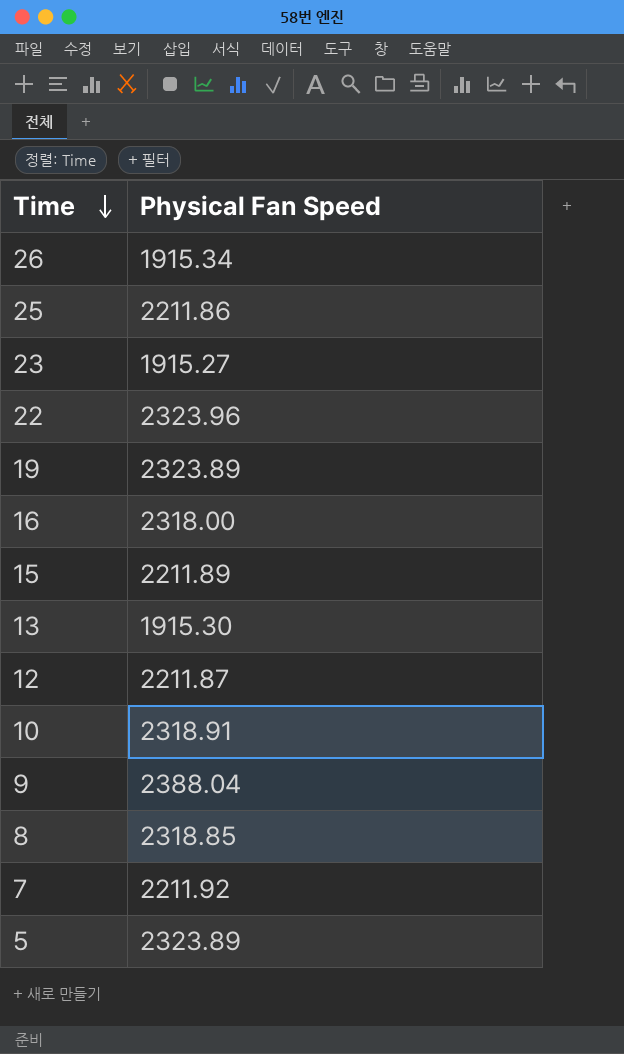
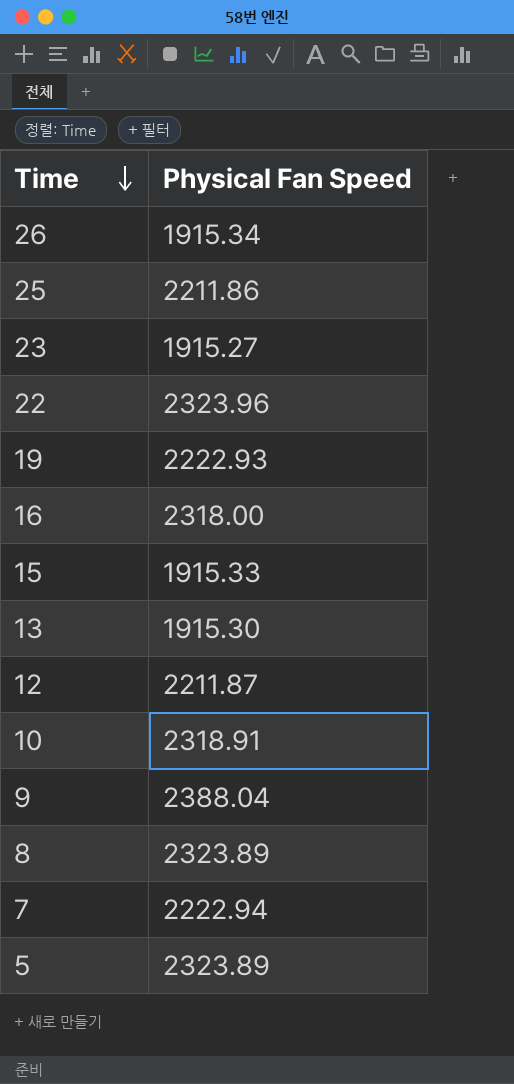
19 | Physical Fan Speed: 2323.89 -> 2222.93
15 | Physical Fan Speed: 2211.89 -> 1915.33
8 | Physical Fan Speed: 2318.85 -> 2323.89
7 | Physical Fan Speed: 2211.92 -> 2222.94

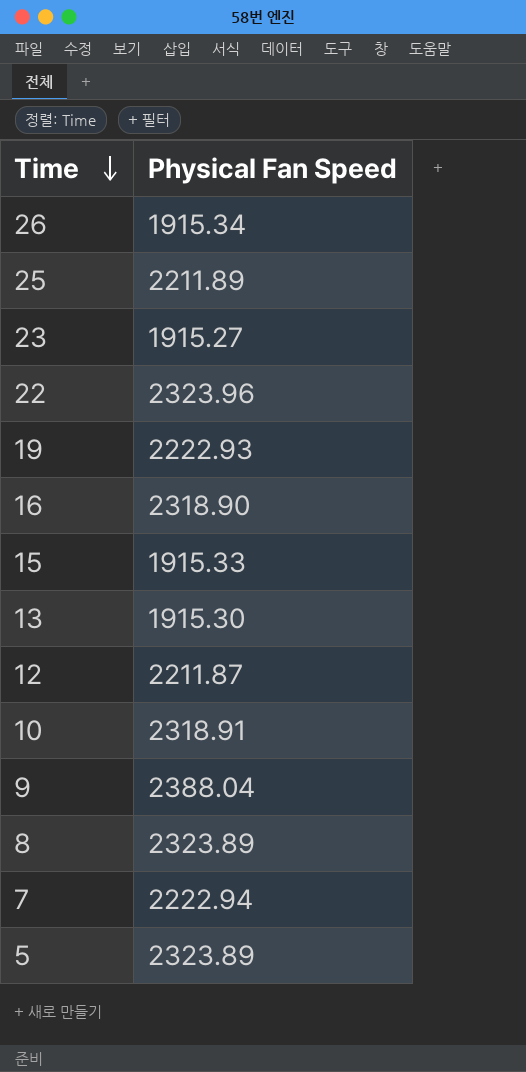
25 | Physical Fan Speed: 2211.86 -> 2211.89
16 | Physical Fan Speed: 2318.00 -> 2318.90

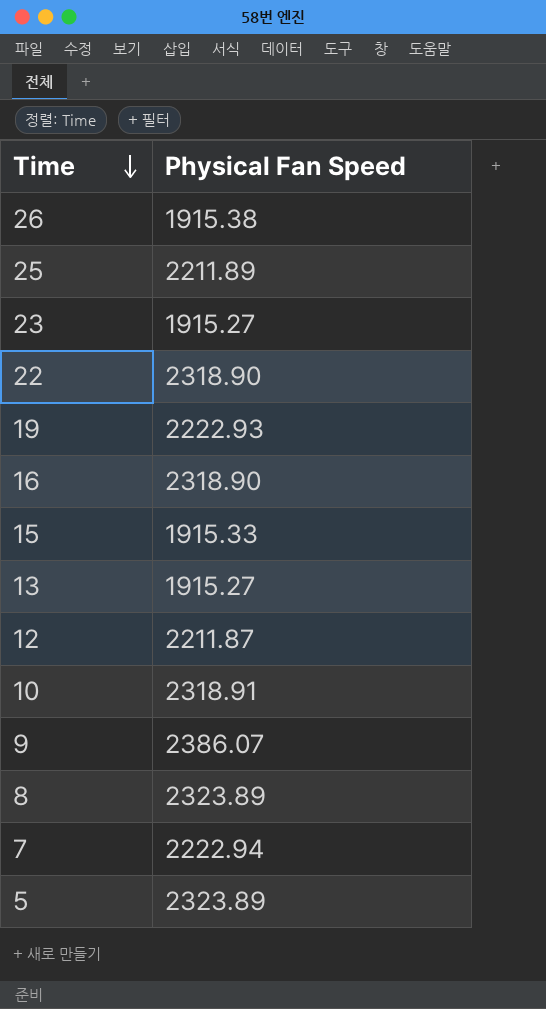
26 | Physical Fan Speed: 1915.34 -> 1915.38
22 | Physical Fan Speed: 2323.96 -> 2318.90
13 | Physical Fan Speed: 1915.30 -> 1915.27
9 | Physical Fan Speed: 2388.04 -> 2386.07

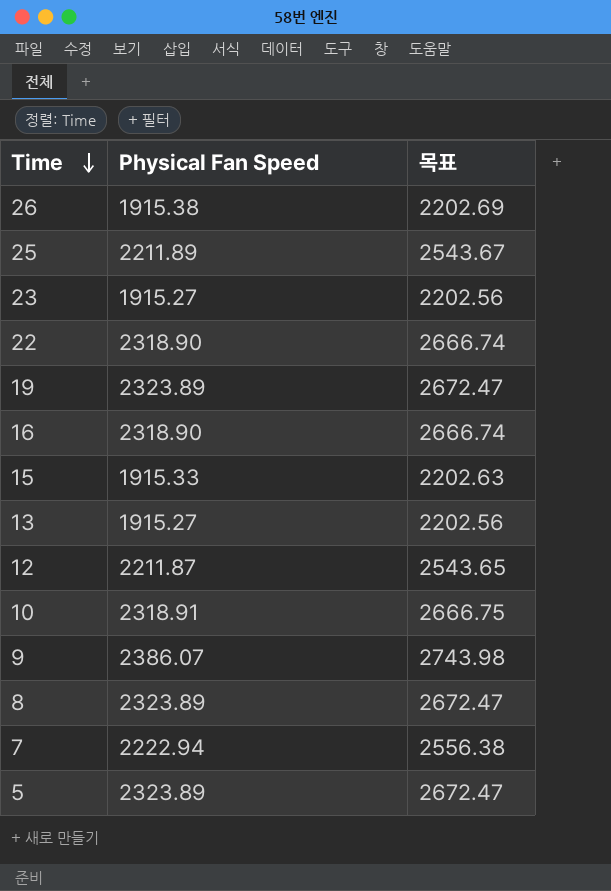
column 목표 | formula: none -> [Physical Fan Speed] * 1.15
19 | Physical Fan Speed: 2222.93 -> 2323.89

